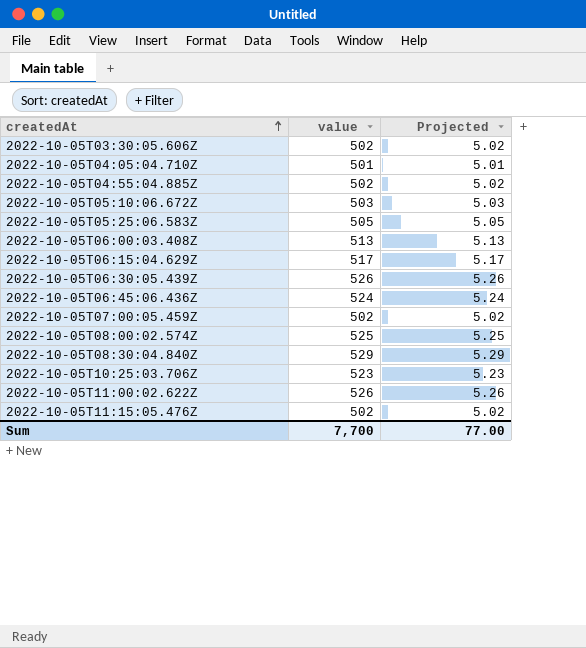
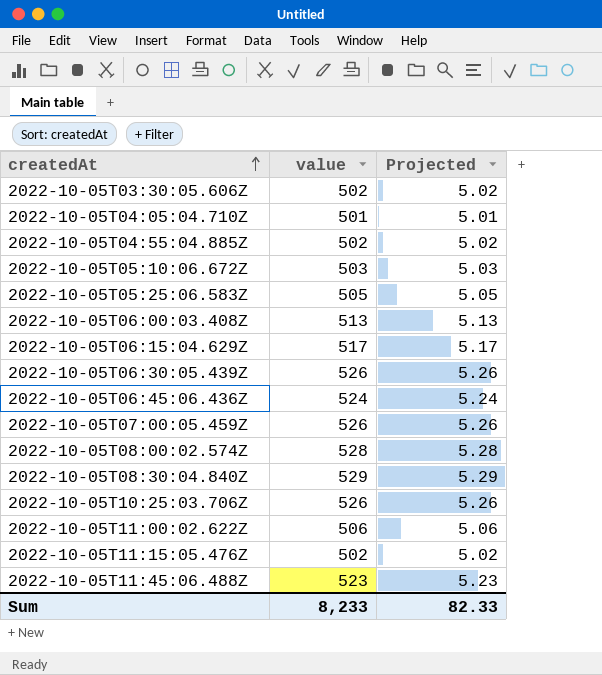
2022-10-05T07:00:05.459Z | value: 502 -> 526
2022-10-05T07:00:05.459Z | Projected: 5.02 -> 5.26
2022-10-05T08:00:02.574Z | value: 525 -> 528
2022-10-05T08:00:02.574Z | Projected: 5.25 -> 5.28
2022-10-05T10:25:03.706Z | value: 523 -> 526
2022-10-05T10:25:03.706Z | Projected: 5.23 -> 5.26
2022-10-05T11:00:02.622Z | value: 526 -> 506
2022-10-05T11:00:02.622Z | Projected: 5.26 -> 5.06
row 2022-10-05T11:45:06.488Z: none -> 523 | 5.23
Sum | value: 7,700 -> 8,233
Sum | Projected: 77.00 -> 82.33

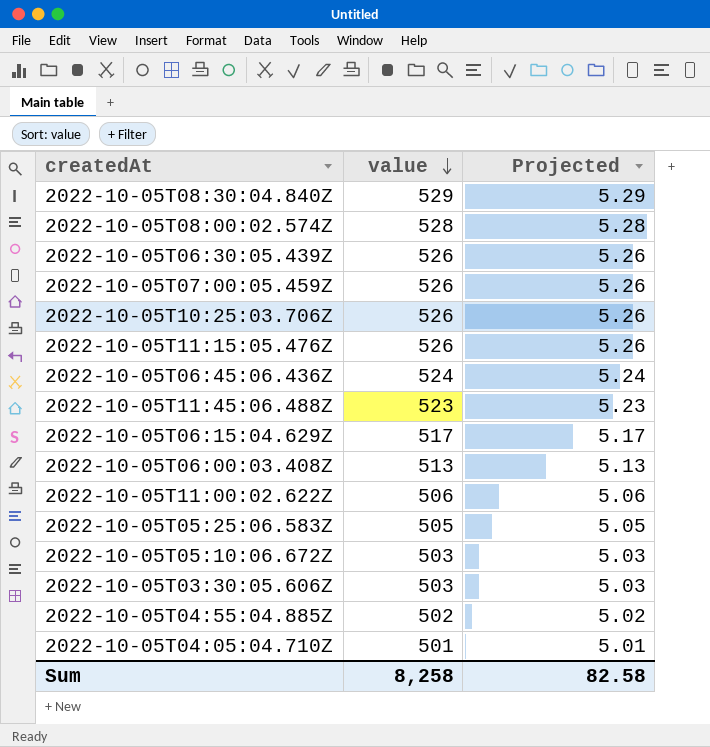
row order: createdAt ascending -> value descending
2022-10-05T11:15:05.476Z | value: 502 -> 526
2022-10-05T11:15:05.476Z | Projected: 5.02 -> 5.26
2022-10-05T03:30:05.606Z | value: 502 -> 503
2022-10-05T03:30:05.606Z | Projected: 5.02 -> 5.03
Sum | value: 8,233 -> 8,258
Sum | Projected: 82.33 -> 82.58

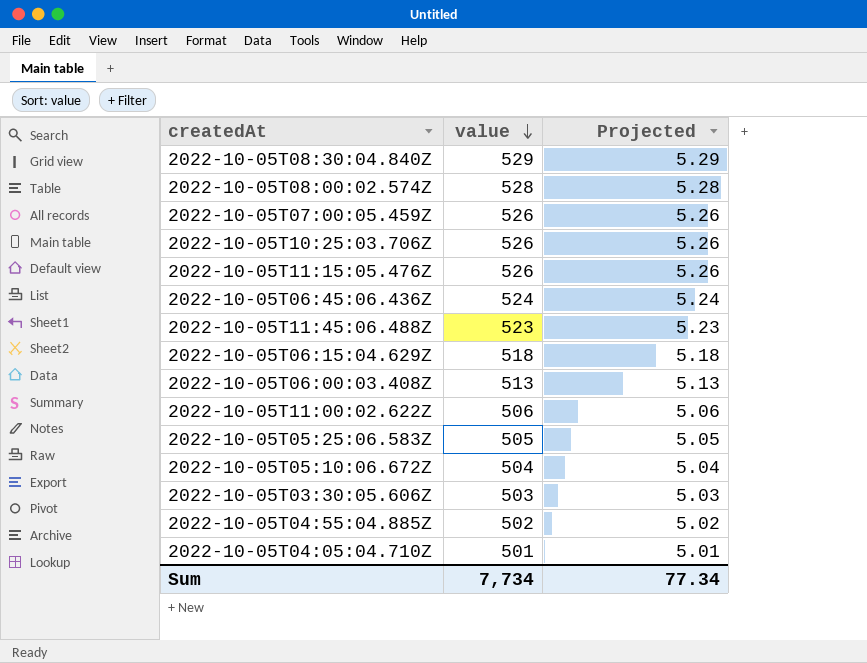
row 2022-10-05T06:30:05.439Z: 526 | 5.26 -> none
2022-10-05T06:15:04.629Z | value: 517 -> 518
2022-10-05T06:15:04.629Z | Projected: 5.17 -> 5.18
2022-10-05T05:10:06.672Z | value: 503 -> 504
2022-10-05T05:10:06.672Z | Projected: 5.03 -> 5.04
Sum | value: 8,258 -> 7,734
Sum | Projected: 82.58 -> 77.34

